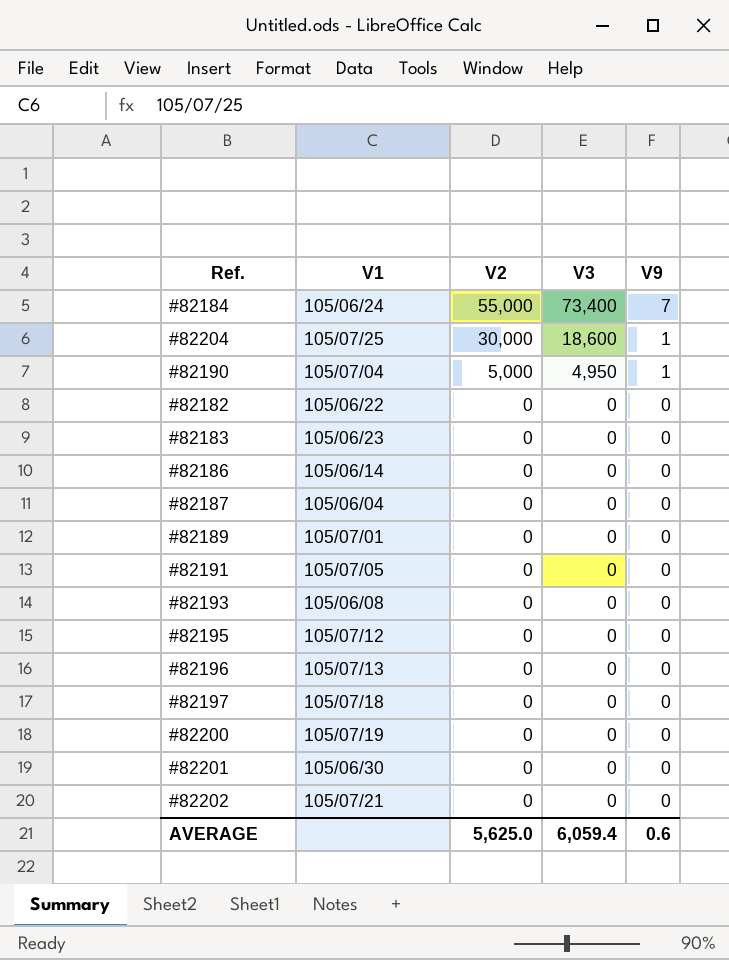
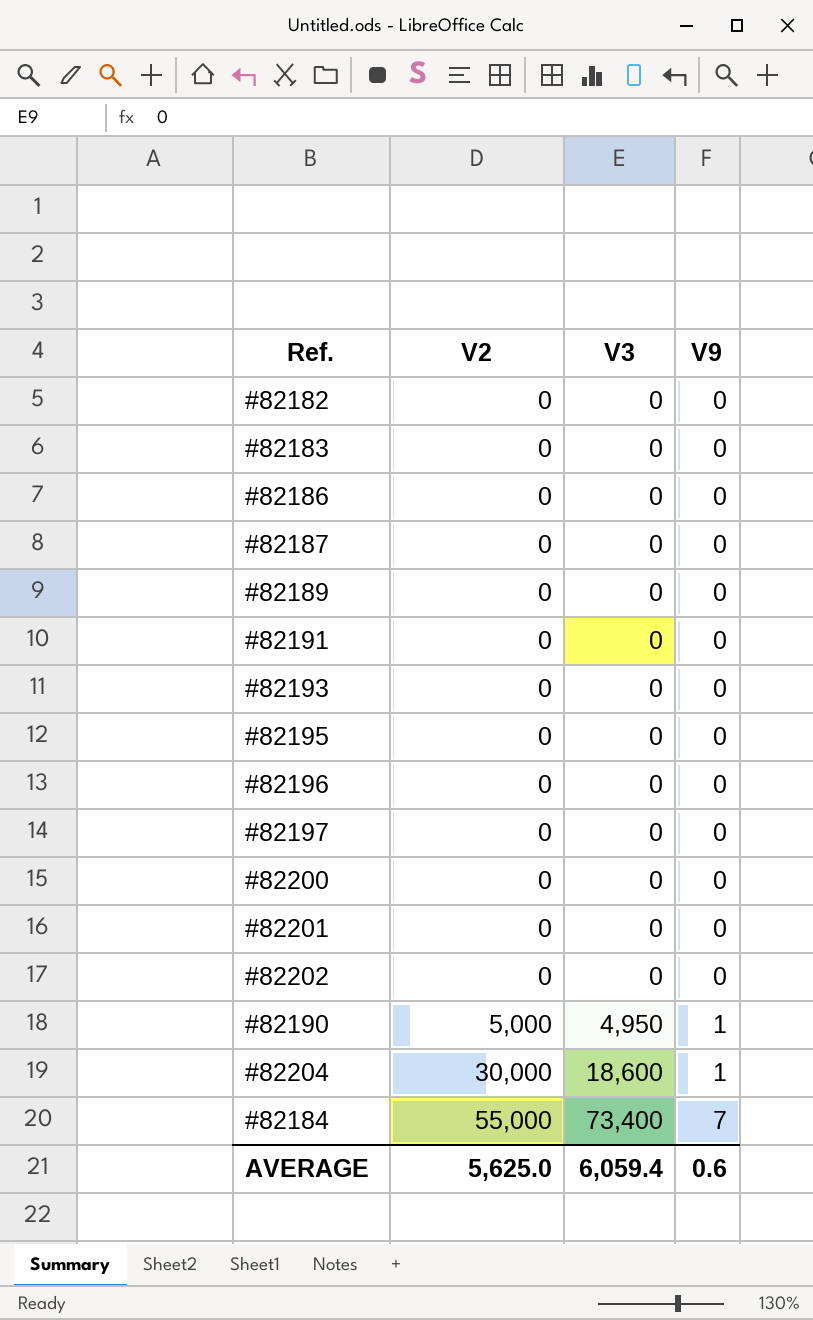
row order: V2 descending -> V2 ascending
column V1 | position: 2 -> none

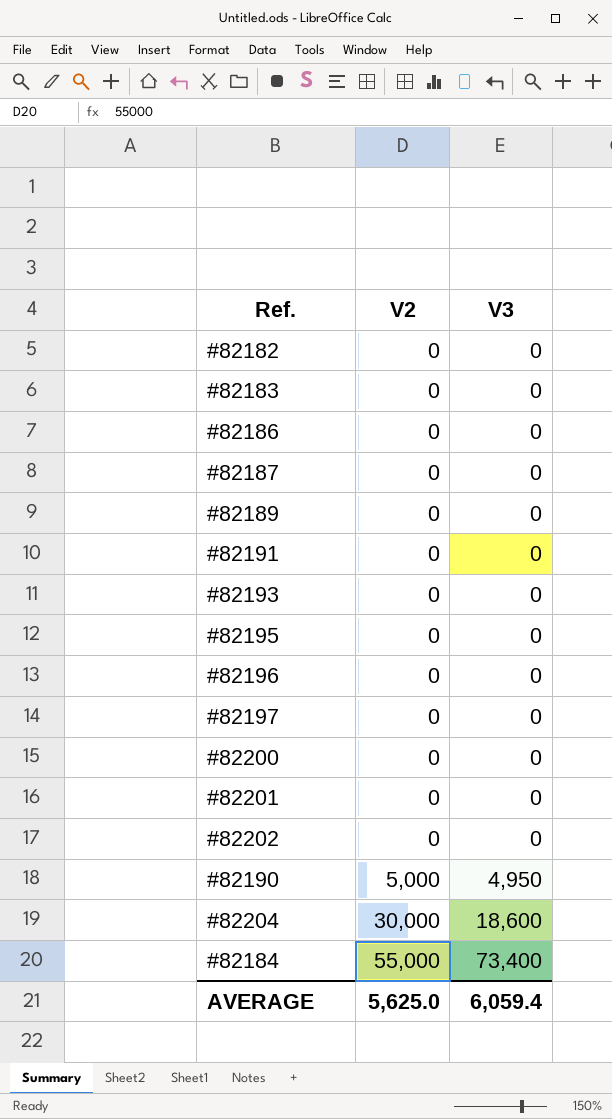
column V9 | position: 4 -> none

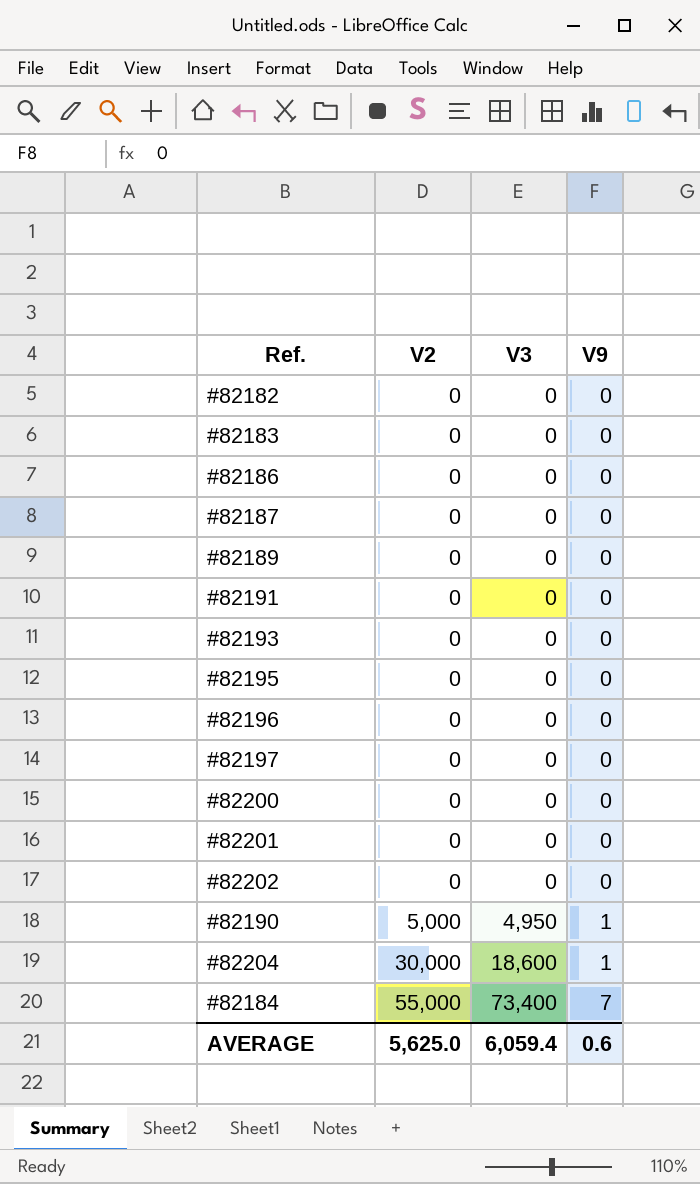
column V9 | position: none -> 4

